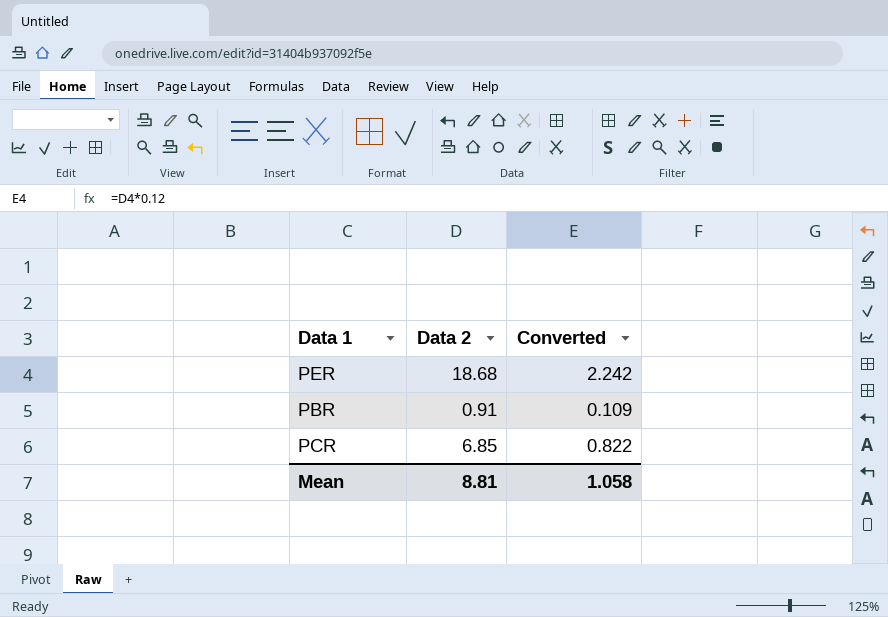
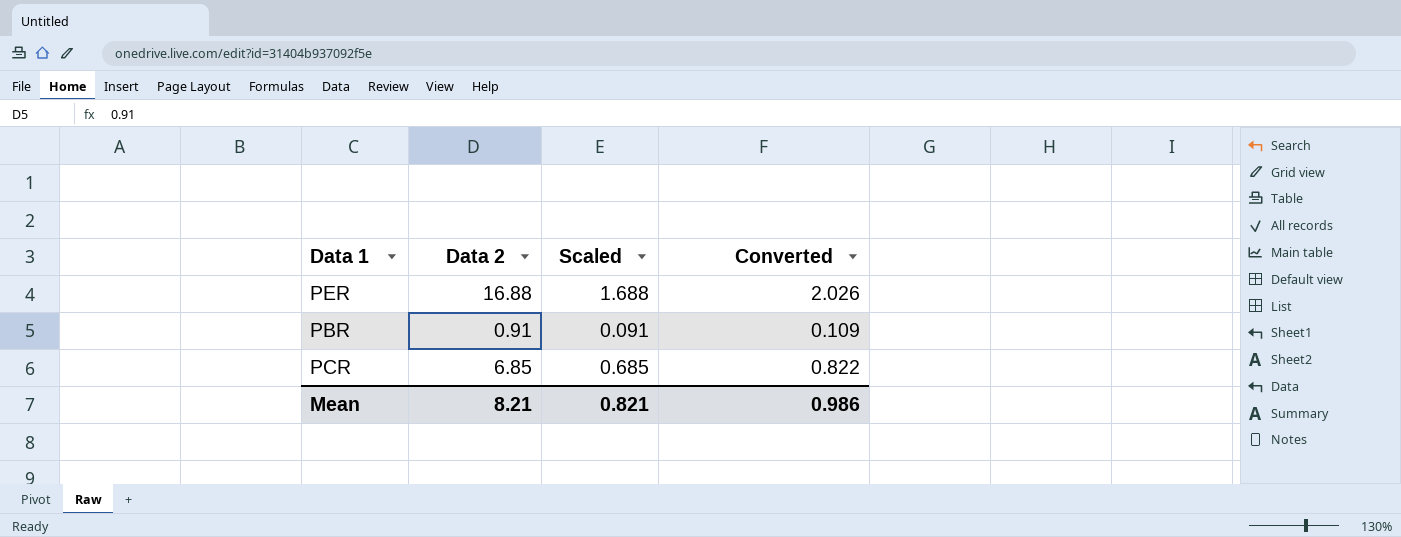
column Scaled | formula: none -> [Data 2] * 0.1
PER | Data 2: 18.68 -> 16.88
PER | Converted: 2.242 -> 2.026
Mean | Data 2: 8.81 -> 8.21
Mean | Converted: 1.058 -> 0.986

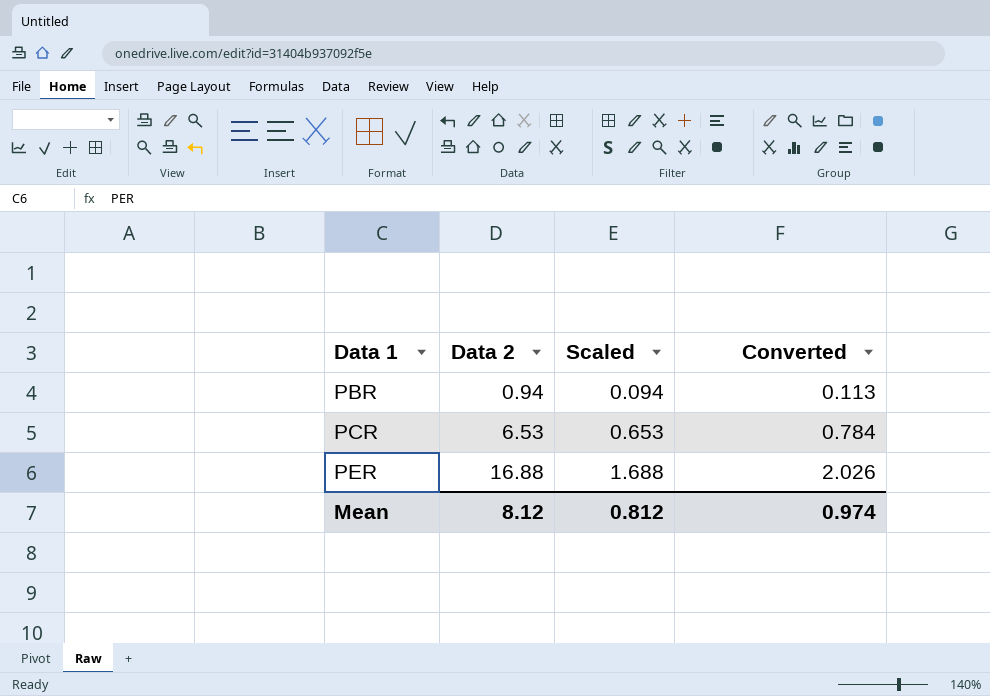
row order: none -> Data 1 ascending
PBR | Data 2: 0.91 -> 0.94
PBR | Scaled: 0.091 -> 0.094
PBR | Converted: 0.109 -> 0.113
PCR | Data 2: 6.85 -> 6.53
PCR | Scaled: 0.685 -> 0.653
PCR | Converted: 0.822 -> 0.784
Mean | Data 2: 8.21 -> 8.12
Mean | Scaled: 0.821 -> 0.812
Mean | Converted: 0.986 -> 0.974

